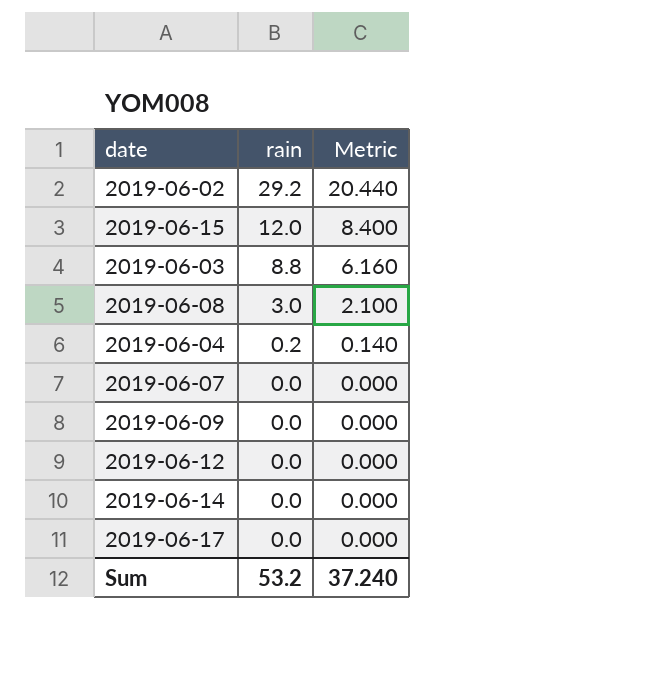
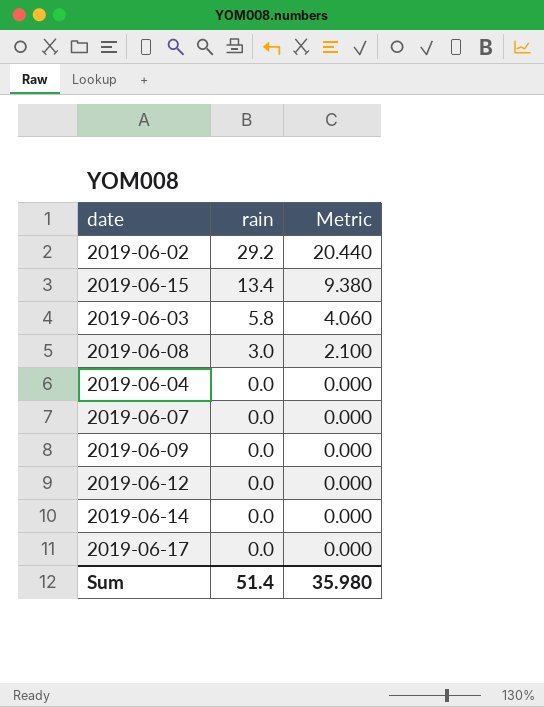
2019-06-15 | rain: 12.0 -> 13.4
2019-06-15 | Metric: 8.400 -> 9.380
2019-06-03 | rain: 8.8 -> 5.8
2019-06-03 | Metric: 6.160 -> 4.060
2019-06-04 | rain: 0.2 -> 0.0
2019-06-04 | Metric: 0.140 -> 0.000
Sum | rain: 53.2 -> 51.4
Sum | Metric: 37.240 -> 35.980

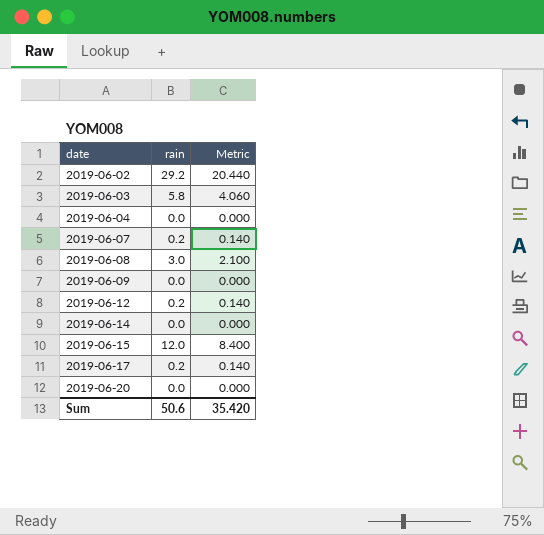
row order: rain descending -> date ascending
2019-06-07 | rain: 0.0 -> 0.2
2019-06-07 | Metric: 0.000 -> 0.140
2019-06-12 | rain: 0.0 -> 0.2
2019-06-12 | Metric: 0.000 -> 0.140
2019-06-15 | rain: 13.4 -> 12.0
2019-06-15 | Metric: 9.380 -> 8.400
2019-06-17 | rain: 0.0 -> 0.2
2019-06-17 | Metric: 0.000 -> 0.140
row 2019-06-20: none -> 0.0 | 0.000
Sum | rain: 51.4 -> 50.6
Sum | Metric: 35.980 -> 35.420

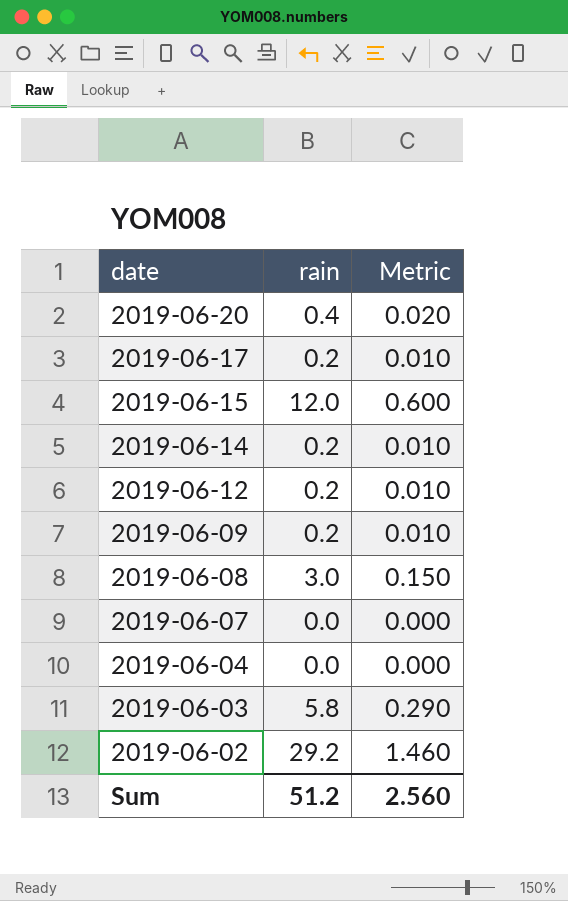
row order: date ascending -> date descending
column Metric | formula: [rain] * 0.7 -> [rain] * 0.05
2019-06-20 | rain: 0.0 -> 0.4
2019-06-14 | rain: 0.0 -> 0.2
2019-06-09 | rain: 0.0 -> 0.2
2019-06-07 | rain: 0.2 -> 0.0
Sum | rain: 50.6 -> 51.2
Sum | Metric: 35.420 -> 2.560

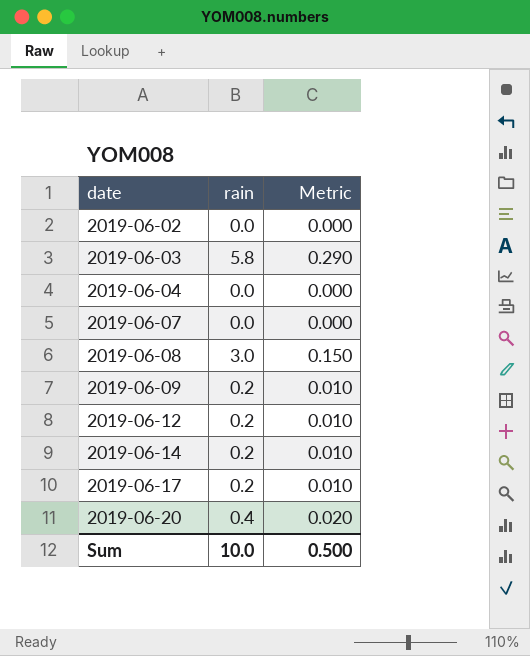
row order: date descending -> date ascending
row 2019-06-15: 12.0 | 0.600 -> none
2019-06-02 | rain: 29.2 -> 0.0
2019-06-02 | Metric: 1.460 -> 0.000
Sum | rain: 51.2 -> 10.0
Sum | Metric: 2.560 -> 0.500

